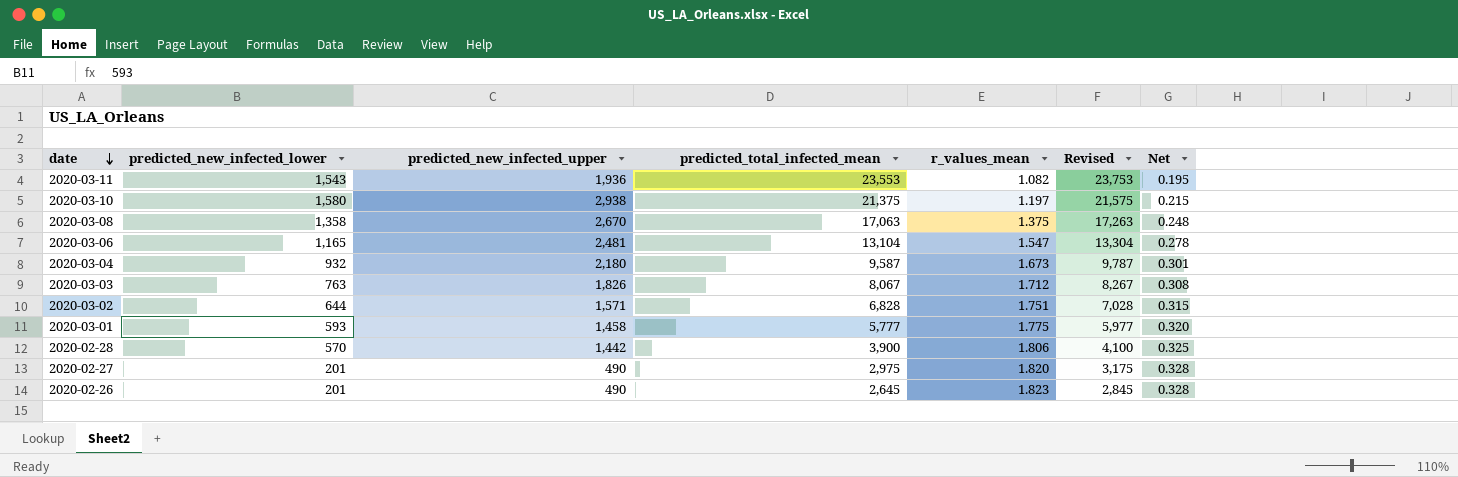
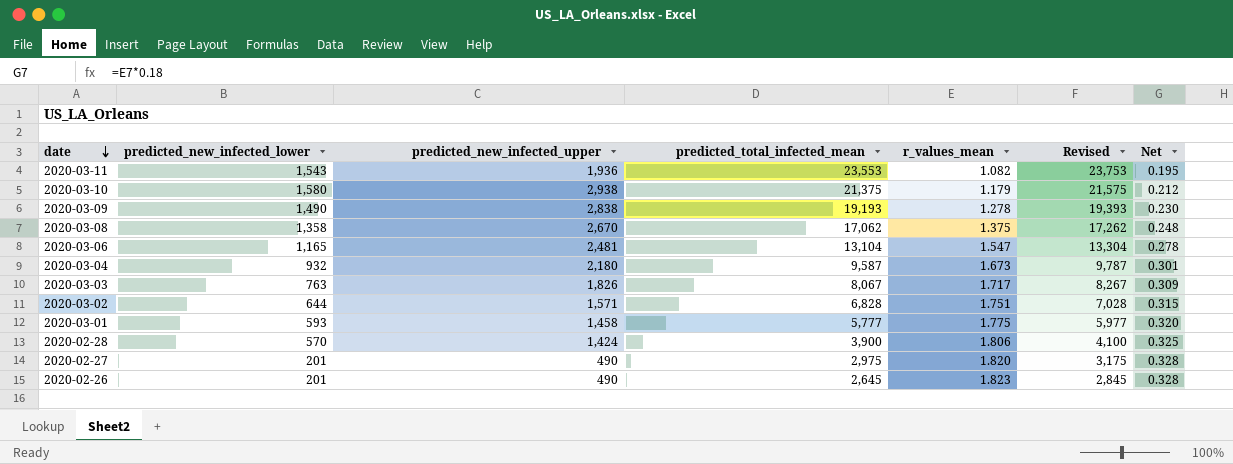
2020-03-10 | r_values_mean: 1.197 -> 1.179
2020-03-10 | Net: 0.215 -> 0.212
row 2020-03-09: none -> 1,490 | 2,838 | 19,193 | 1.278 | 19,393 | 0.230
2020-03-08 | predicted_total_infected_mean: 17,063 -> 17,062
2020-03-08 | Revised: 17,263 -> 17,262
2020-03-03 | r_values_mean: 1.712 -> 1.717
2020-03-03 | Net: 0.308 -> 0.309
2020-02-28 | predicted_new_infected_upper: 1,442 -> 1,424

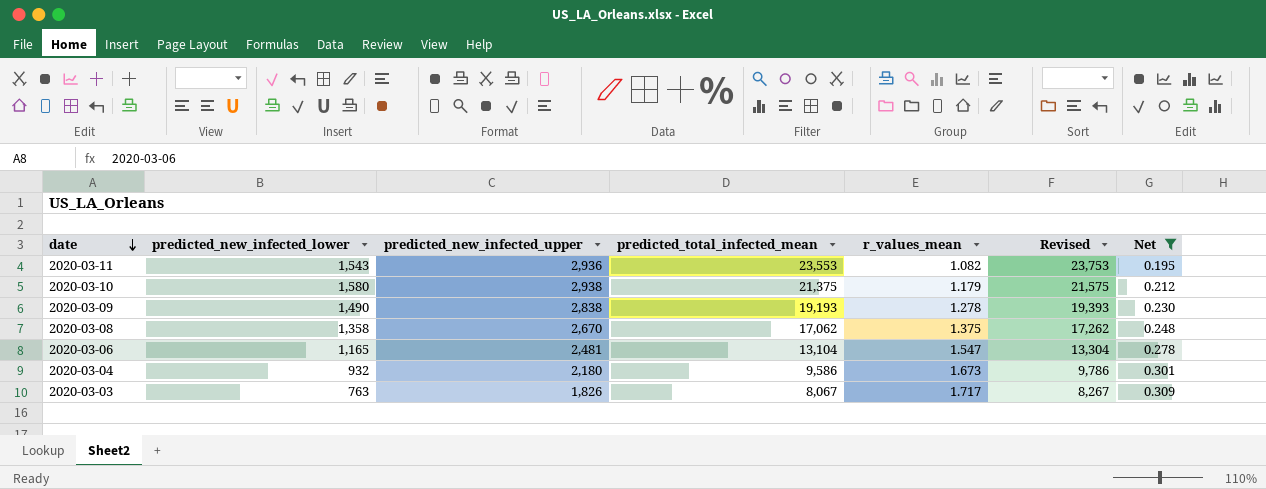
filter: none -> Net <= 0.309
2020-03-11 | predicted_new_infected_upper: 1,936 -> 2,936
2020-03-04 | predicted_total_infected_mean: 9,587 -> 9,586
2020-03-04 | Revised: 9,787 -> 9,786

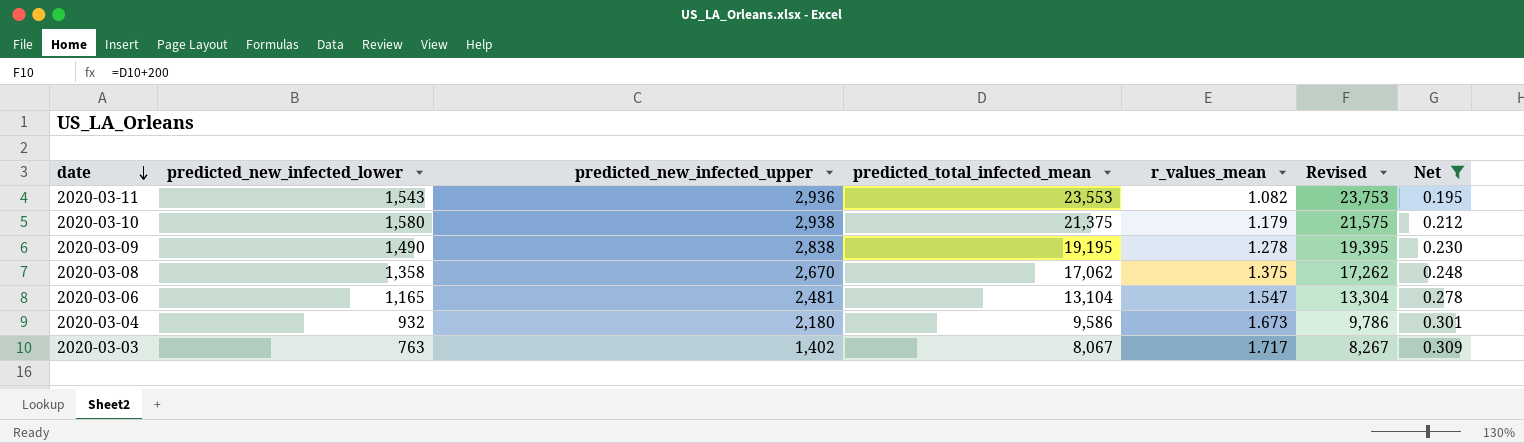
2020-03-09 | predicted_total_infected_mean: 19,193 -> 19,195
2020-03-09 | Revised: 19,393 -> 19,395
2020-03-03 | predicted_new_infected_upper: 1,826 -> 1,402

